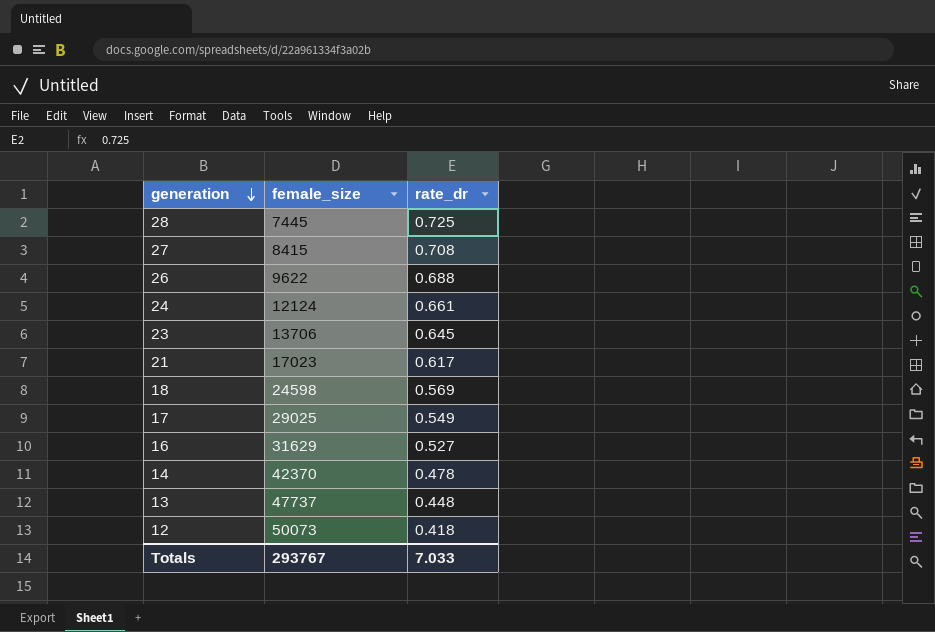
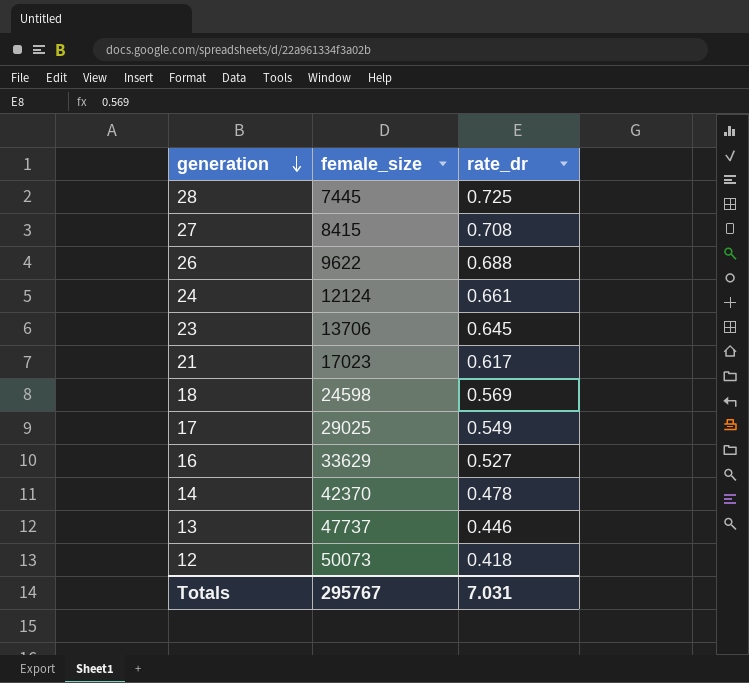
16 | female_size: 31629 -> 33629
13 | rate_dr: 0.448 -> 0.446
Totals | female_size: 293767 -> 295767
Totals | rate_dr: 7.033 -> 7.031

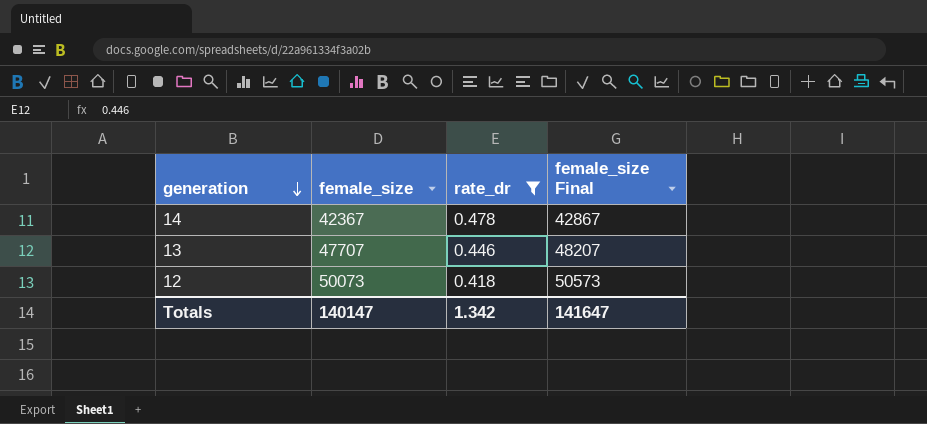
filter: none -> rate_dr <= 0.478
column female_size Final | formula: none -> [female_size] + 500
14 | female_size: 42370 -> 42367
13 | female_size: 47737 -> 47707
Totals | female_size: 295767 -> 140147
Totals | rate_dr: 7.031 -> 1.342

